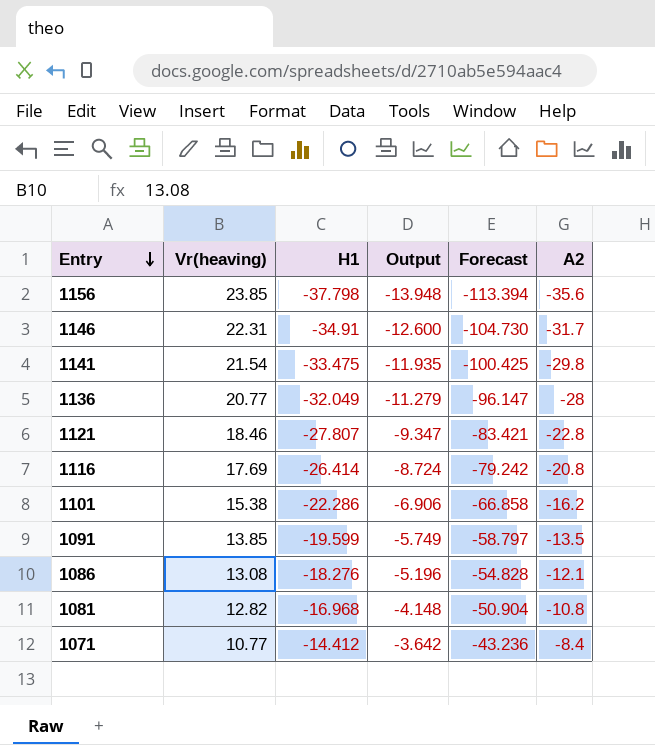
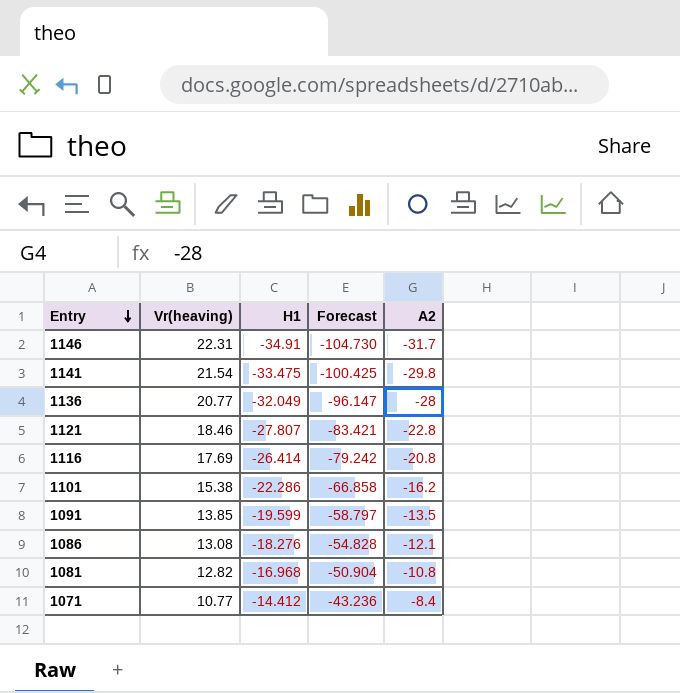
column Output | formula: [Vr(heaving)] + [H1] -> none
row 1156: 23.85 | -37.798 | -13.948 | -113.394 | -35.6 -> none

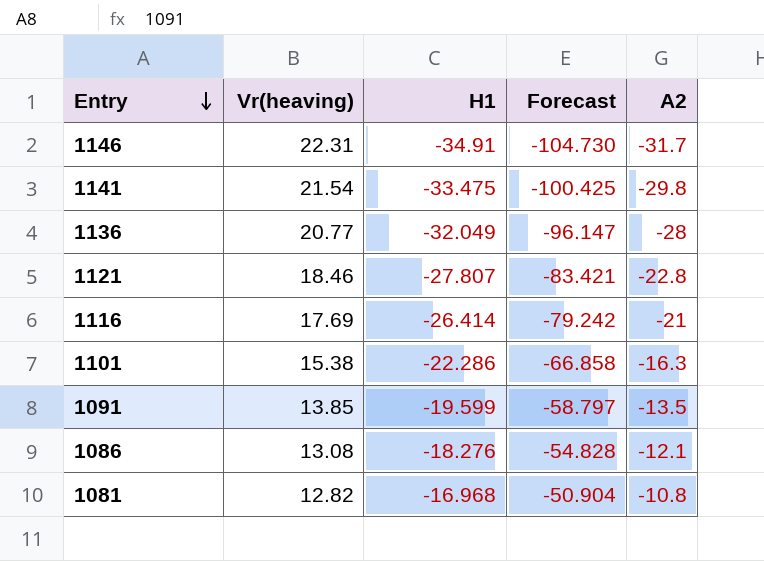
row 1071: 10.77 | -14.412 | -43.236 | -8.4 -> none
1116 | A2: -20.8 -> -21
1101 | A2: -16.2 -> -16.3

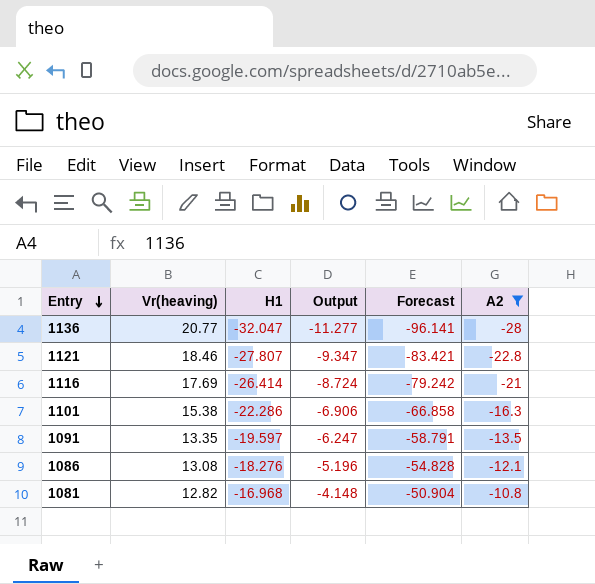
filter: none -> A2 >= -28
column Output | formula: none -> [Vr(heaving)] + [H1]
1136 | H1: -32.049 -> -32.047
1136 | Forecast: -96.147 -> -96.141
1091 | Vr(heaving): 13.85 -> 13.35
1091 | H1: -19.599 -> -19.597
1091 | Forecast: -58.797 -> -58.791

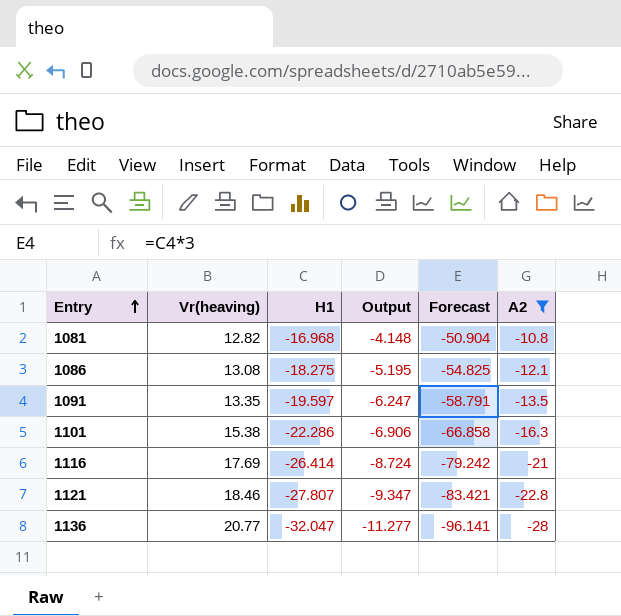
row order: Entry descending -> Entry ascending
1086 | H1: -18.276 -> -18.275
1086 | Output: -5.196 -> -5.195
1086 | Forecast: -54.828 -> -54.825

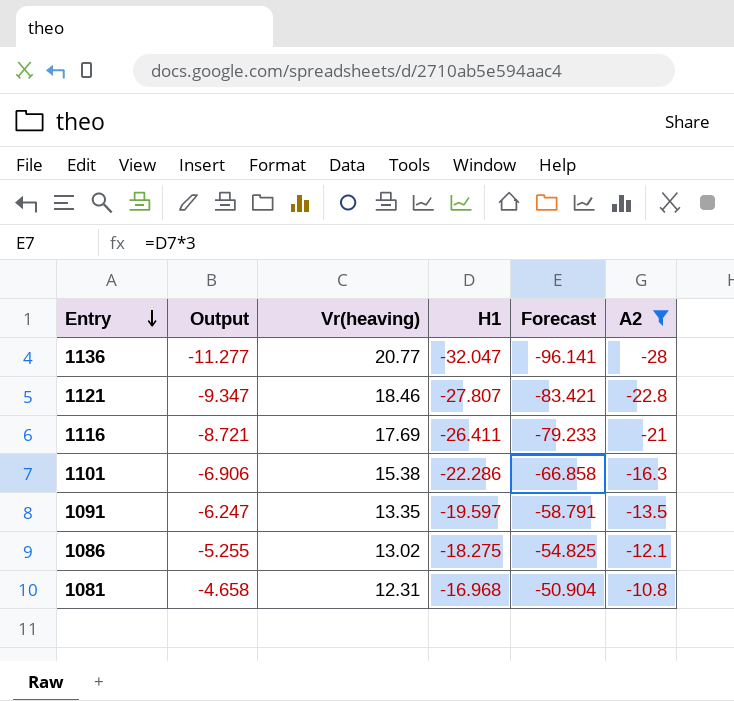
row order: Entry ascending -> Entry descending
column Output | position: 4 -> 2
1116 | Output: -8.724 -> -8.721
1116 | H1: -26.414 -> -26.411
1116 | Forecast: -79.242 -> -79.233
1086 | Output: -5.195 -> -5.255
1086 | Vr(heaving): 13.08 -> 13.02
1081 | Output: -4.148 -> -4.658
1081 | Vr(heaving): 12.82 -> 12.31

